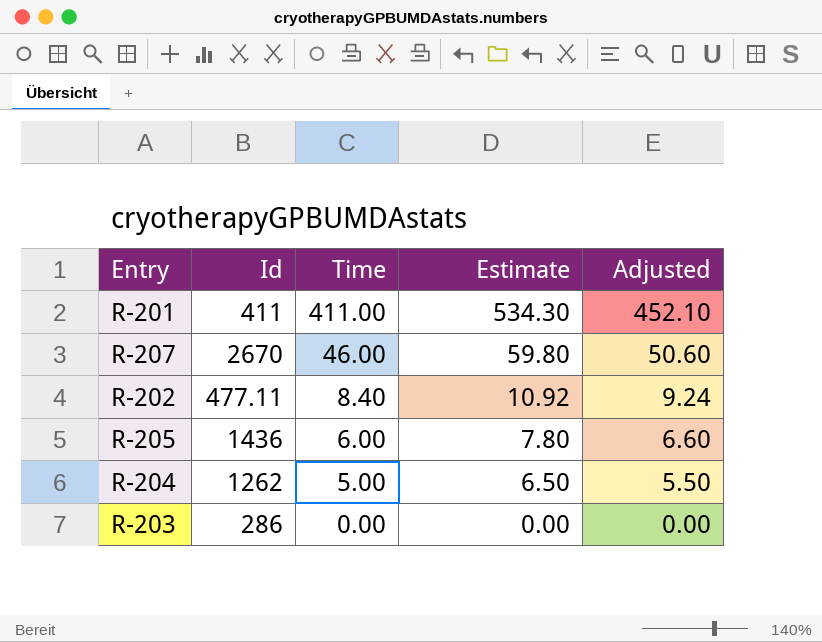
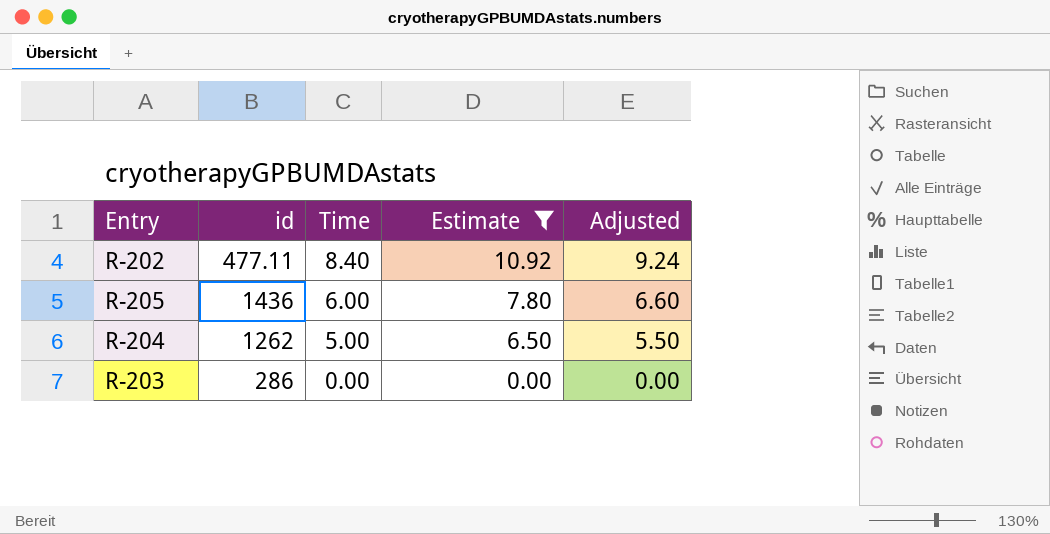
filter: none -> Estimate <= 10.92
column name: Id -> id

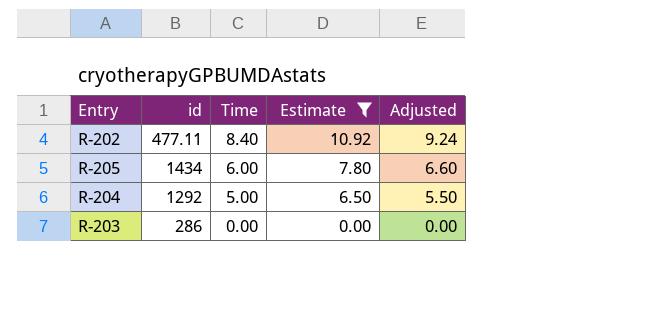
R-205 | id: 1436 -> 1434
R-204 | id: 1262 -> 1292

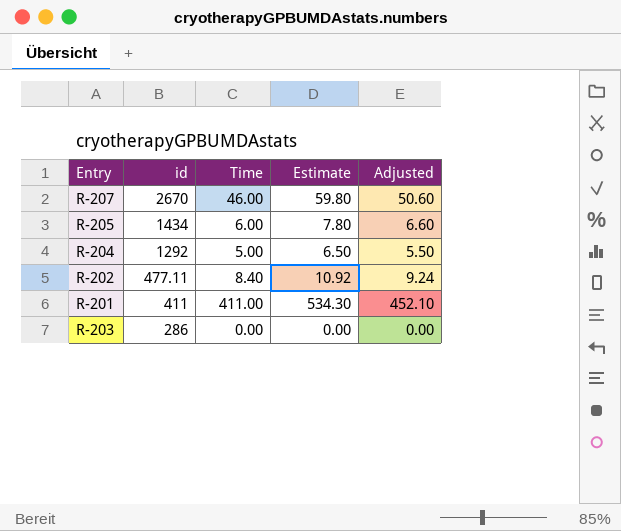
filter: Estimate <= 10.92 -> none
row order: Time descending -> id descending

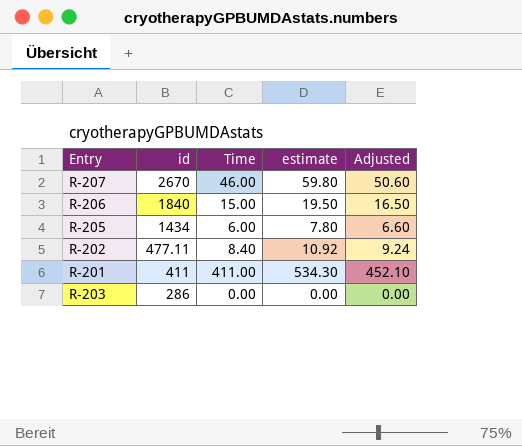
column name: Estimate -> estimate
row R-204: 1292 | 5.00 | 6.50 | 5.50 -> none
row R-206: none -> 1840 | 15.00 | 19.50 | 16.50

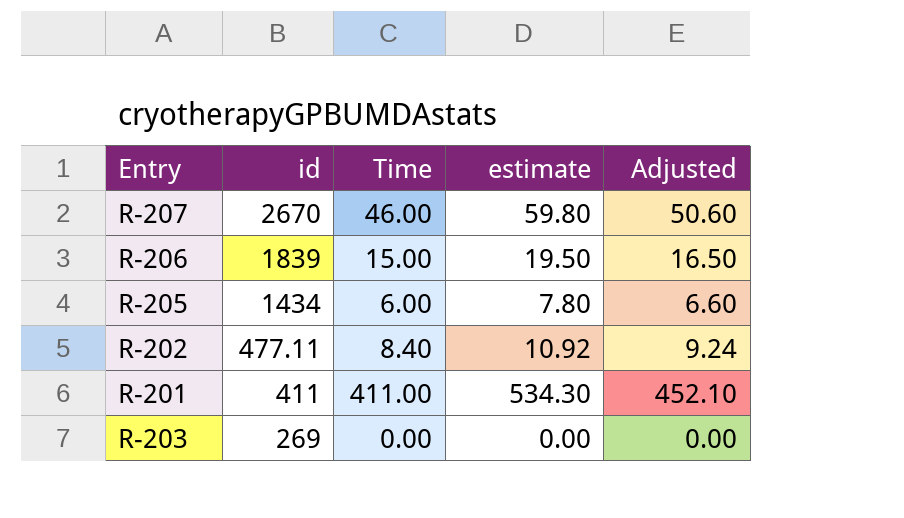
R-206 | id: 1840 -> 1839
R-203 | id: 286 -> 269

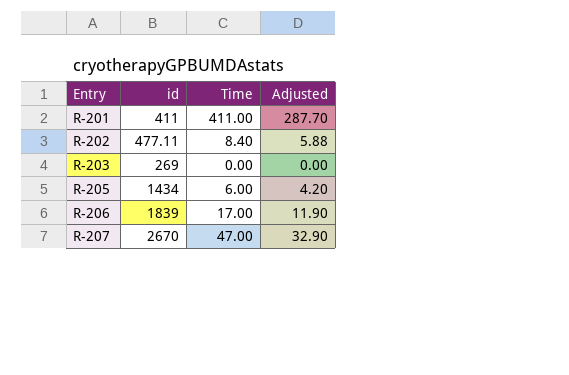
row order: id descending -> Entry ascending
column estimate | formula: [Time] * 1.3 -> none
column Adjusted | formula: [Time] * 1.1 -> [Time] * 0.7
R-206 | Time: 15.00 -> 17.00
R-207 | Time: 46.00 -> 47.00

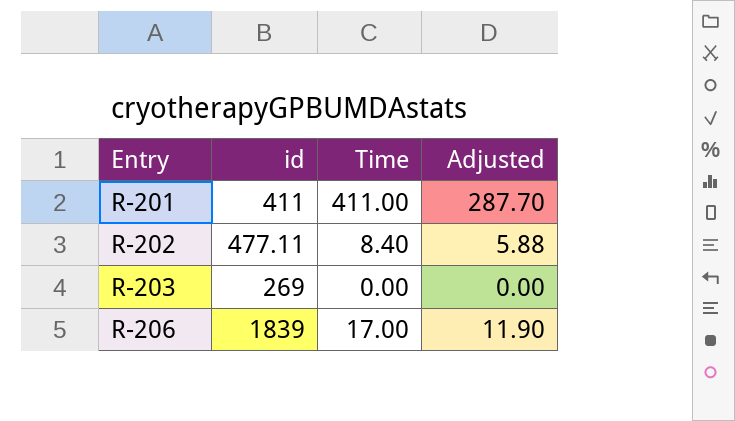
row R-205: 1434 | 6.00 | 4.20 -> none
row R-207: 2670 | 47.00 | 32.90 -> none

